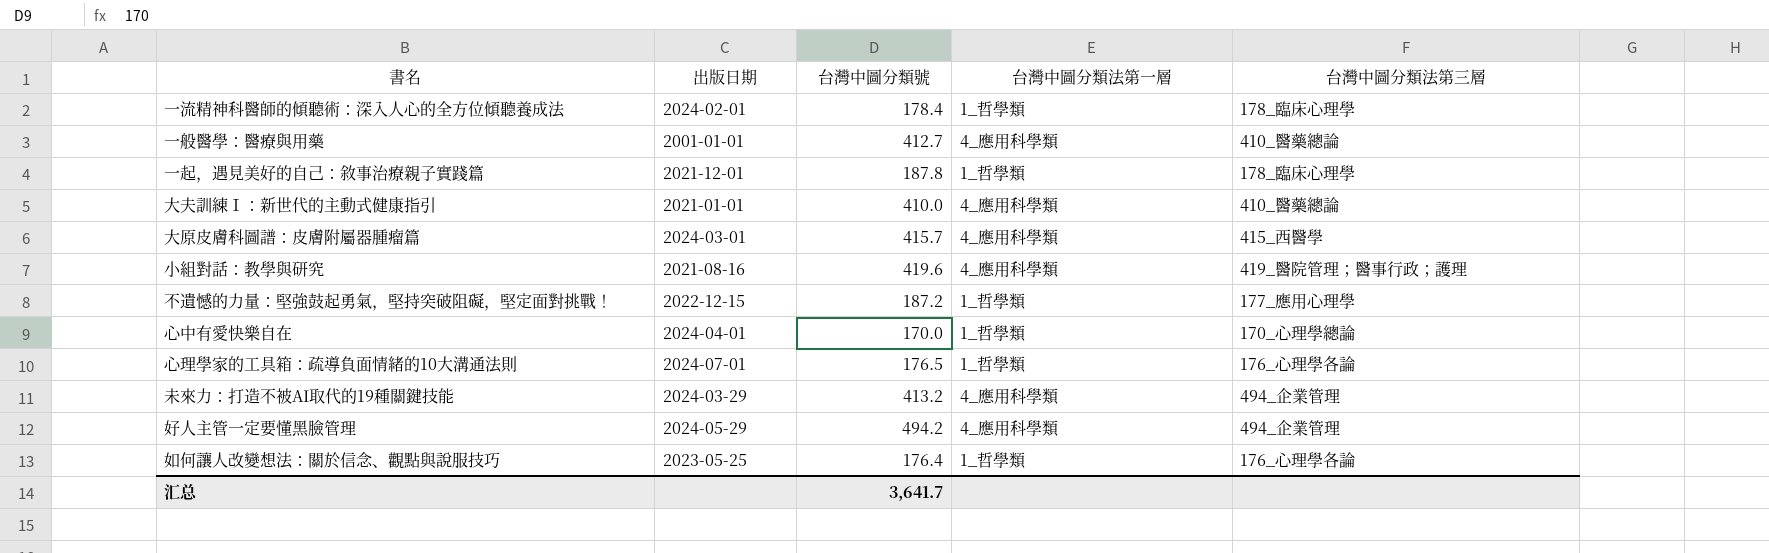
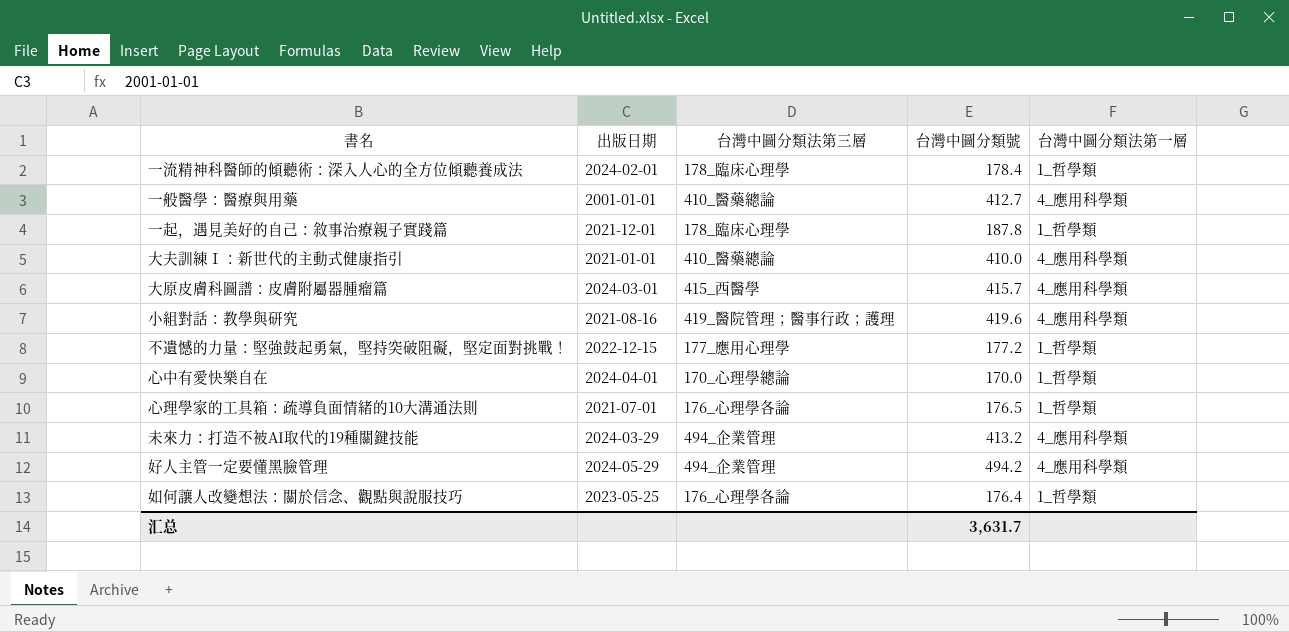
column 台灣中圖分類法第三層 | position: 5 -> 3
不遺憾的力量：堅強鼓起勇氣，堅持突破阻礙，堅定面對挑戰！ | 台灣中圖分類號: 187.2 -> 177.2
心理學家的工具箱：疏導負面情緒的10大溝通法則 | 出版日期: 2024-07-01 -> 2021-07-01
汇总 | 台灣中圖分類號: 3,641.7 -> 3,631.7

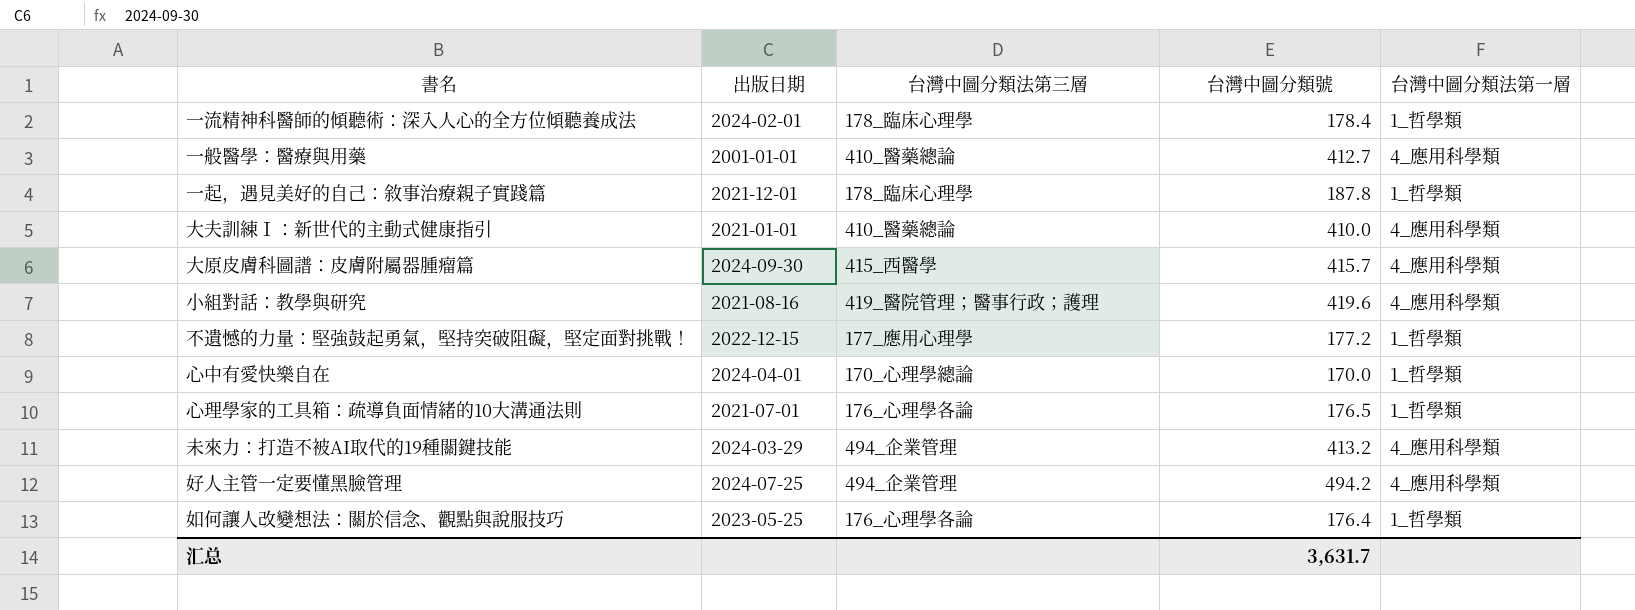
大原皮膚科圖譜：皮膚附屬器腫瘤篇 | 出版日期: 2024-03-01 -> 2024-09-30
好人主管一定要懂黑臉管理 | 出版日期: 2024-05-29 -> 2024-07-25

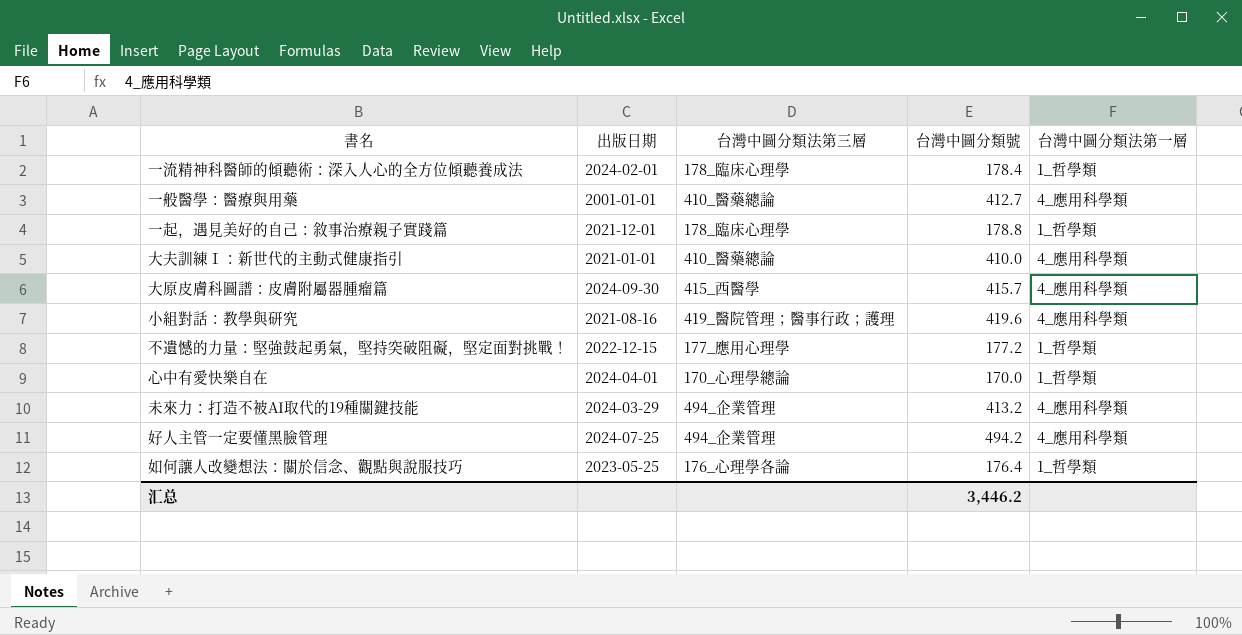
row 心理學家的工具箱：疏導負面情緒的10大溝通法則: 2021-07-01 | 176_心理學各論 | 176.5 | 1_哲學類 -> none
一起，遇見美好的自己：敘事治療親子實踐篇 | 台灣中圖分類號: 187.8 -> 178.8
汇总 | 台灣中圖分類號: 3,631.7 -> 3,446.2

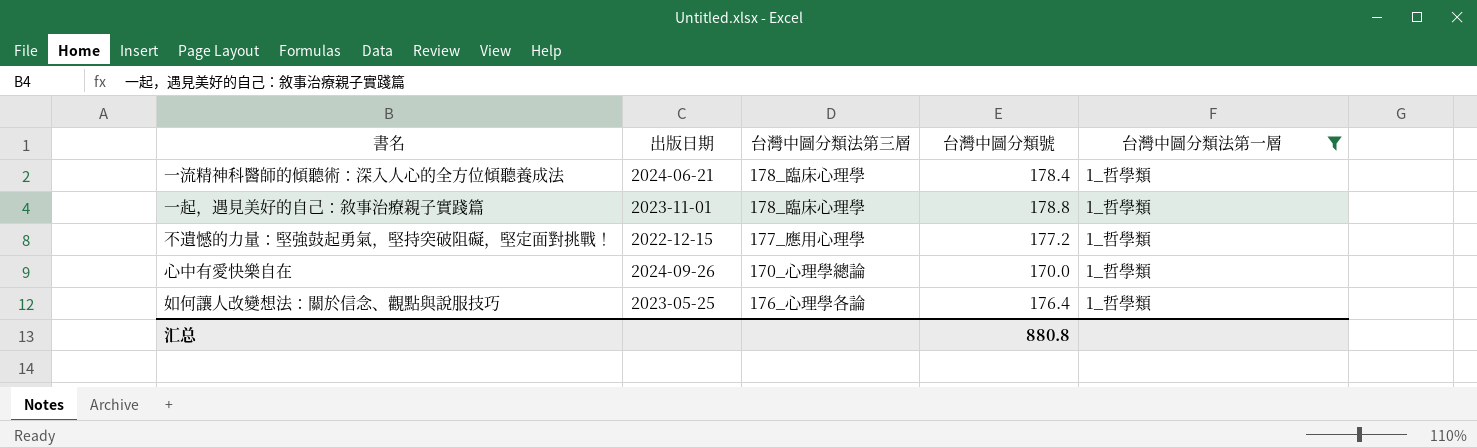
filter: none -> 台灣中圖分類法第一層 = 1_哲學類
一流精神科醫師的傾聽術：深入人心的全方位傾聽養成法 | 出版日期: 2024-02-01 -> 2024-06-21
一起，遇見美好的自己：敘事治療親子實踐篇 | 出版日期: 2021-12-01 -> 2023-11-01
心中有愛快樂自在 | 出版日期: 2024-04-01 -> 2024-09-26
汇总 | 台灣中圖分類號: 3,446.2 -> 880.8

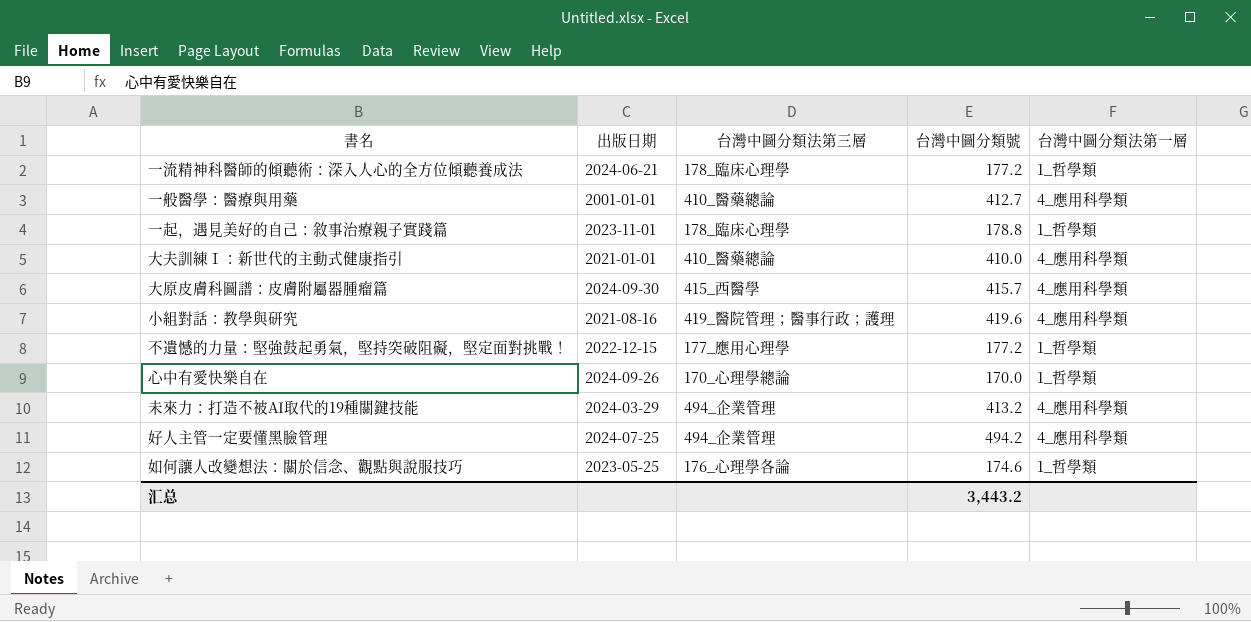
filter: 台灣中圖分類法第一層 = 1_哲學類 -> none
一流精神科醫師的傾聽術：深入人心的全方位傾聽養成法 | 台灣中圖分類號: 178.4 -> 177.2
如何讓人改變想法：關於信念、觀點與說服技巧 | 台灣中圖分類號: 176.4 -> 174.6
汇总 | 台灣中圖分類號: 880.8 -> 3,443.2

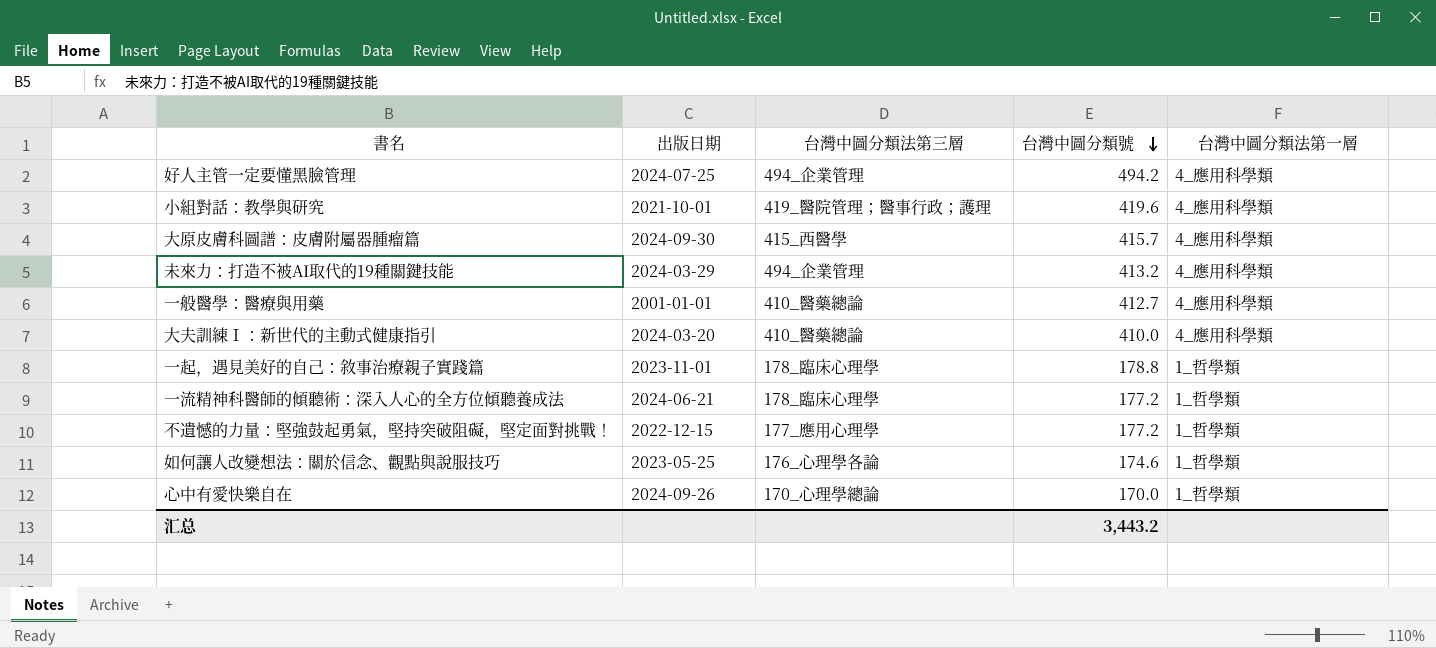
row order: none -> 台灣中圖分類號 descending
小組對話：教學與研究 | 出版日期: 2021-08-16 -> 2021-10-01
大夫訓練Ⅰ：新世代的主動式健康指引 | 出版日期: 2021-01-01 -> 2024-03-20

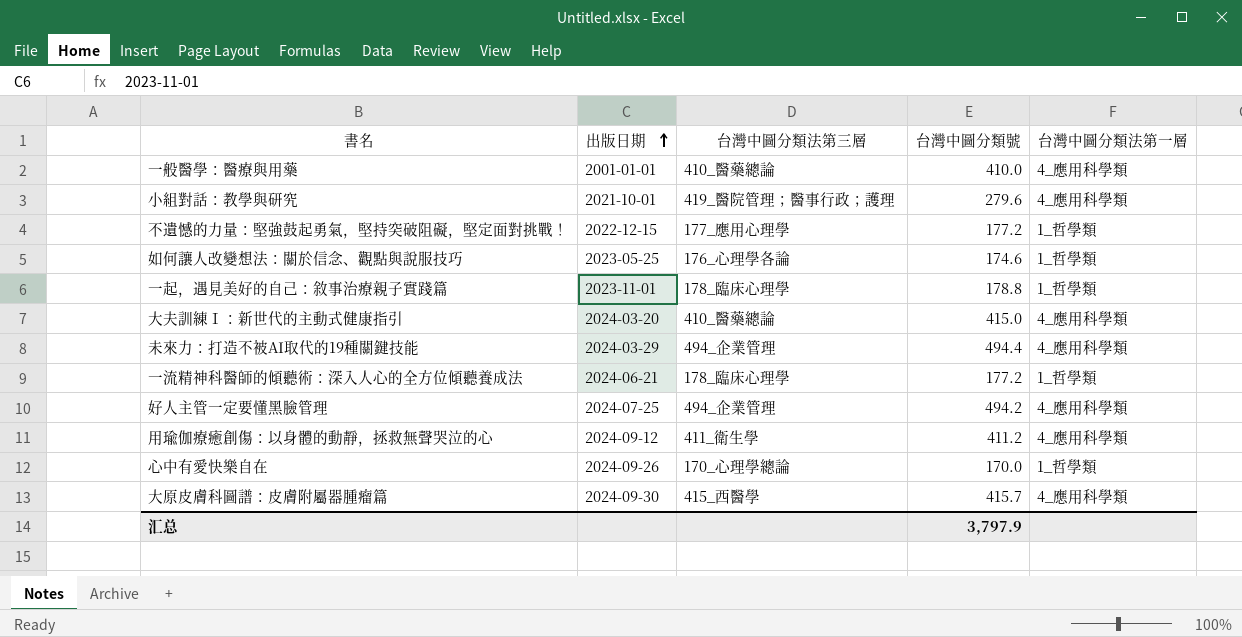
row order: 台灣中圖分類號 descending -> 出版日期 ascending
一般醫學：醫療與用藥 | 台灣中圖分類號: 412.7 -> 410.0
小組對話：教學與研究 | 台灣中圖分類號: 419.6 -> 279.6
大夫訓練Ⅰ：新世代的主動式健康指引 | 台灣中圖分類號: 410.0 -> 415.0
未來力：打造不被AI取代的19種關鍵技能 | 台灣中圖分類號: 413.2 -> 494.4
row 用瑜伽療癒創傷：以身體的動靜，拯救無聲哭泣的心: none -> 2024-09-12 | 411_衛生學 | 411.2 | 4_應用科學類
汇总 | 台灣中圖分類號: 3,443.2 -> 3,797.9

